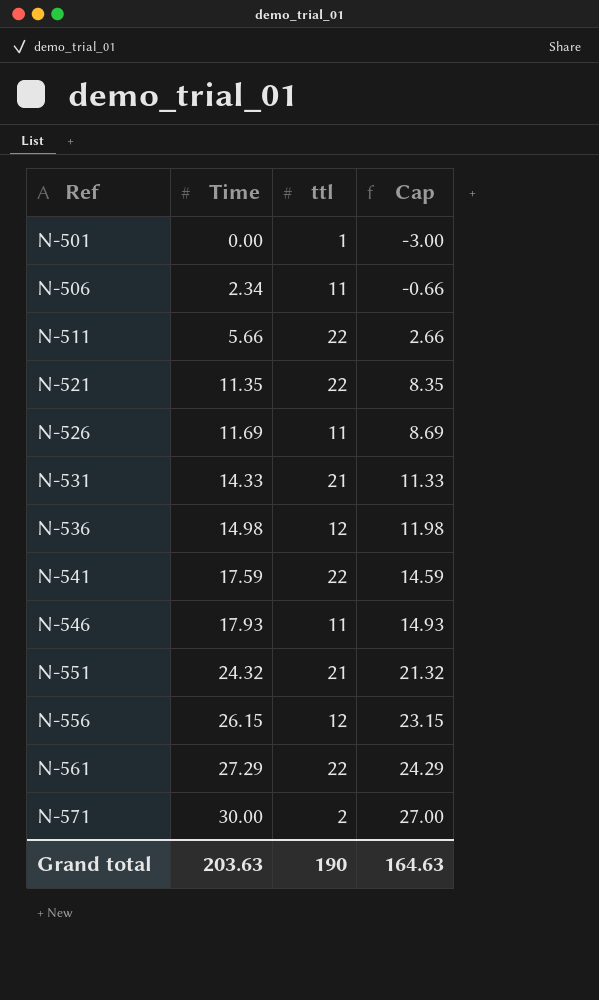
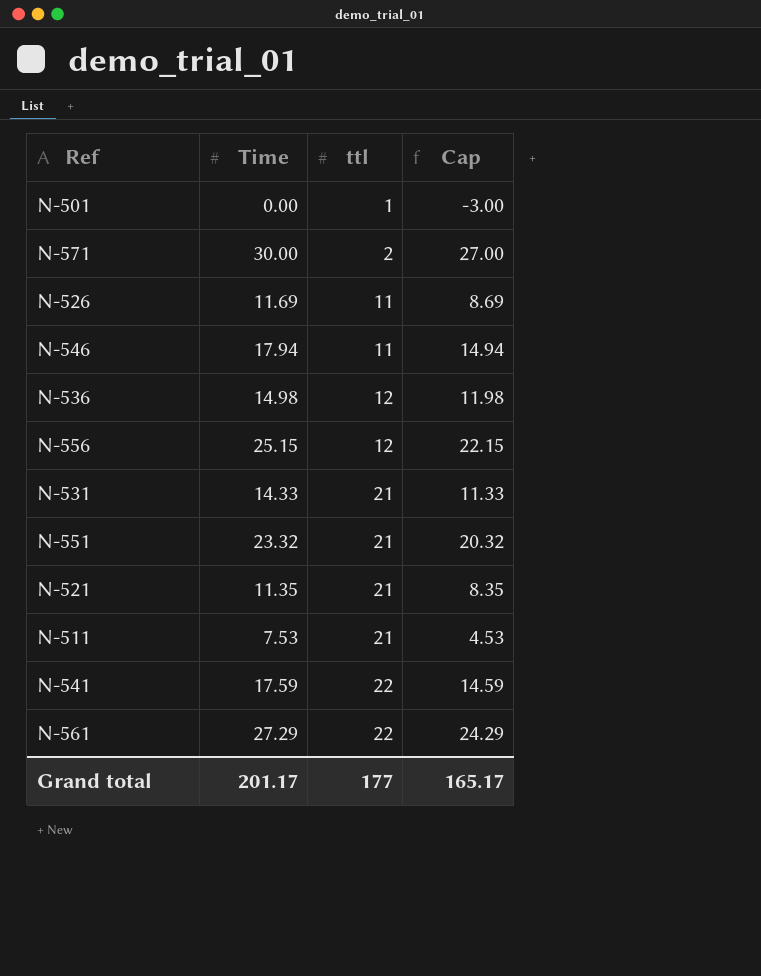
row order: Ref ascending -> ttl ascending
row N-506: 2.34 | 11 | -0.66 -> none
N-546 | Time: 17.93 -> 17.94
N-546 | Cap: 14.93 -> 14.94
N-556 | Time: 26.15 -> 25.15
N-556 | Cap: 23.15 -> 22.15
N-551 | Time: 24.32 -> 23.32
N-551 | Cap: 21.32 -> 20.32
N-521 | ttl: 22 -> 21
N-511 | Time: 5.66 -> 7.53
N-511 | ttl: 22 -> 21
N-511 | Cap: 2.66 -> 4.53
Grand total | Time: 203.63 -> 201.17
Grand total | ttl: 190 -> 177
Grand total | Cap: 164.63 -> 165.17

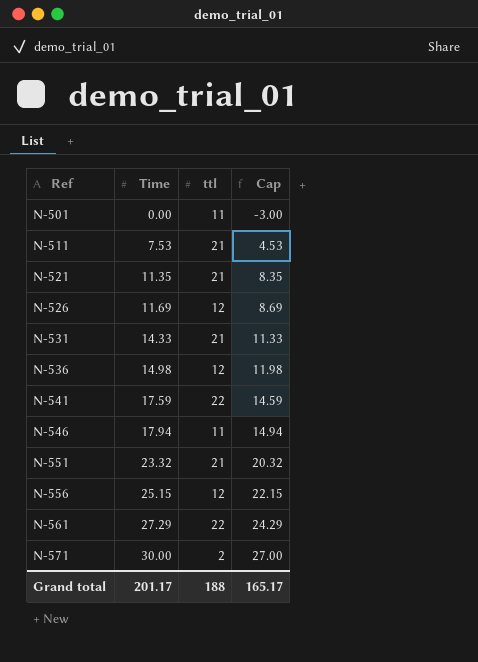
row order: ttl ascending -> Ref ascending
N-501 | ttl: 1 -> 11
N-526 | ttl: 11 -> 12
Grand total | ttl: 177 -> 188

